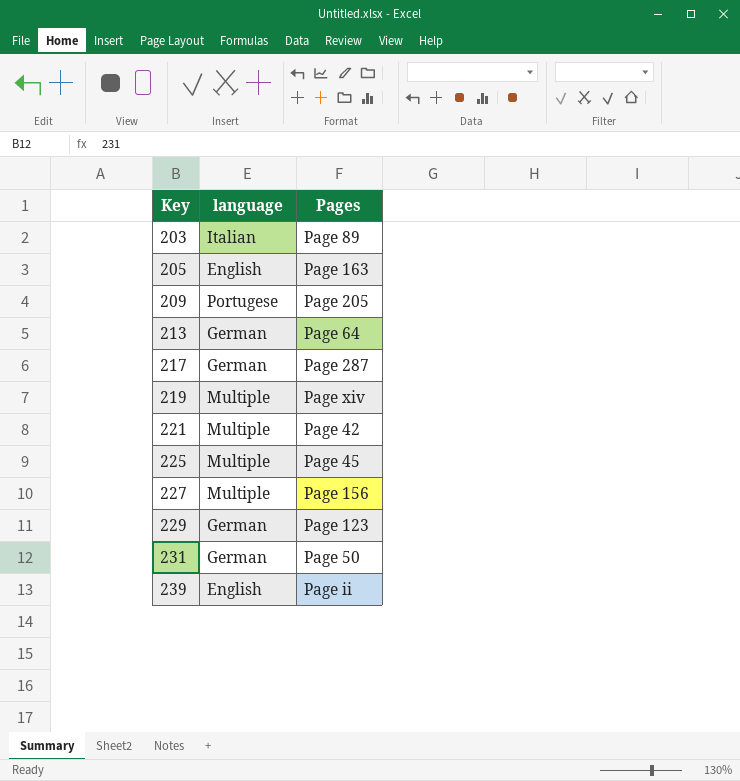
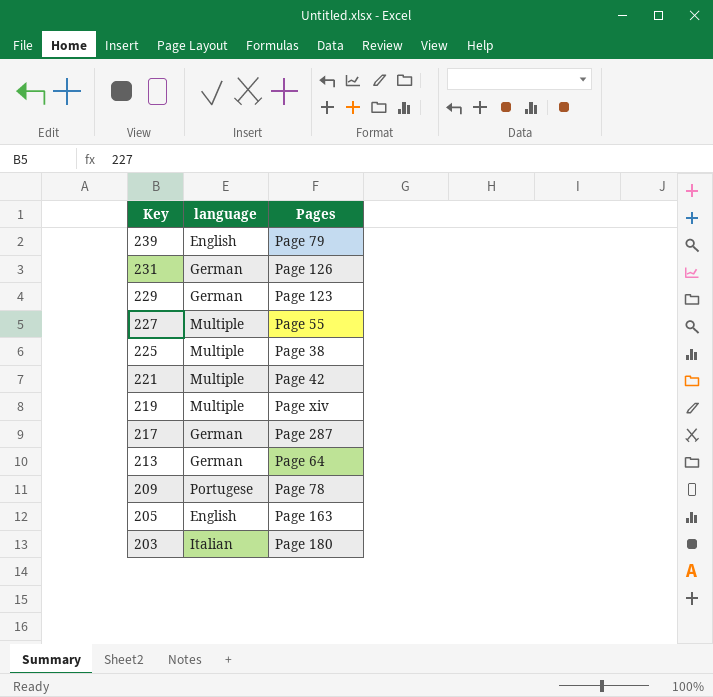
row order: Key ascending -> Key descending
239 | Pages: Page ii -> Page 79
231 | Pages: Page 50 -> Page 126
227 | Pages: Page 156 -> Page 55
225 | Pages: Page 45 -> Page 38
209 | Pages: Page 205 -> Page 78
203 | Pages: Page 89 -> Page 180

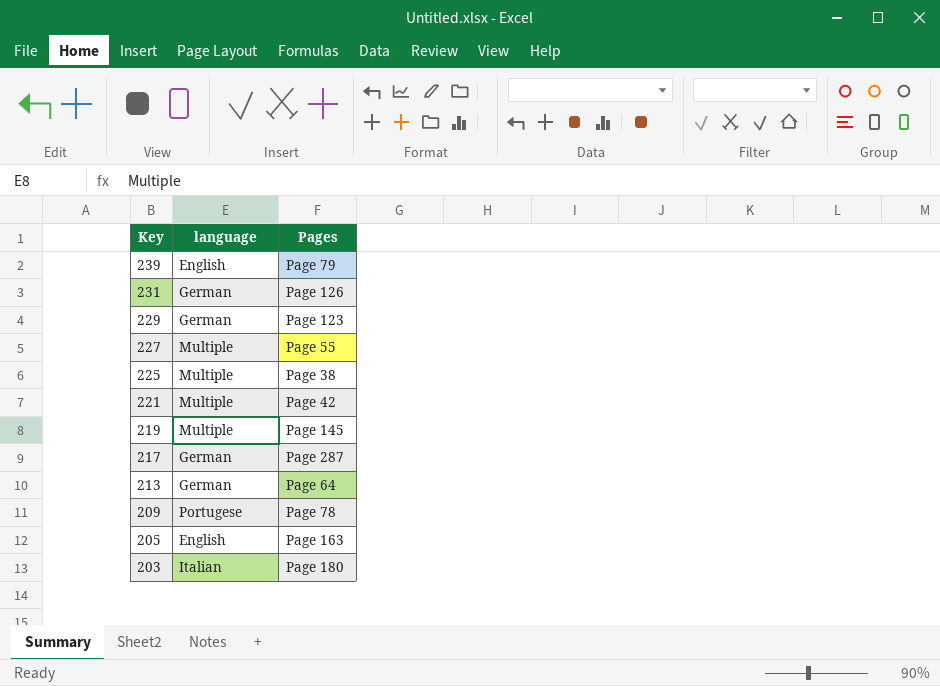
219 | Pages: Page xiv -> Page 145

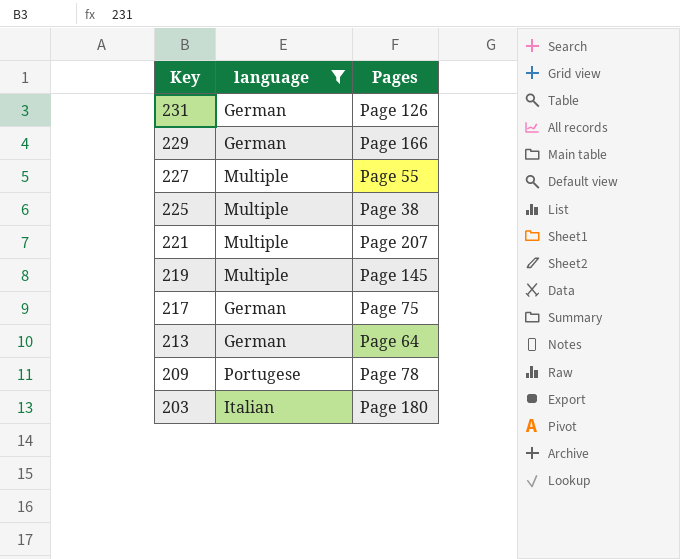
filter: none -> language != English
229 | Pages: Page 123 -> Page 166
221 | Pages: Page 42 -> Page 207
217 | Pages: Page 287 -> Page 75

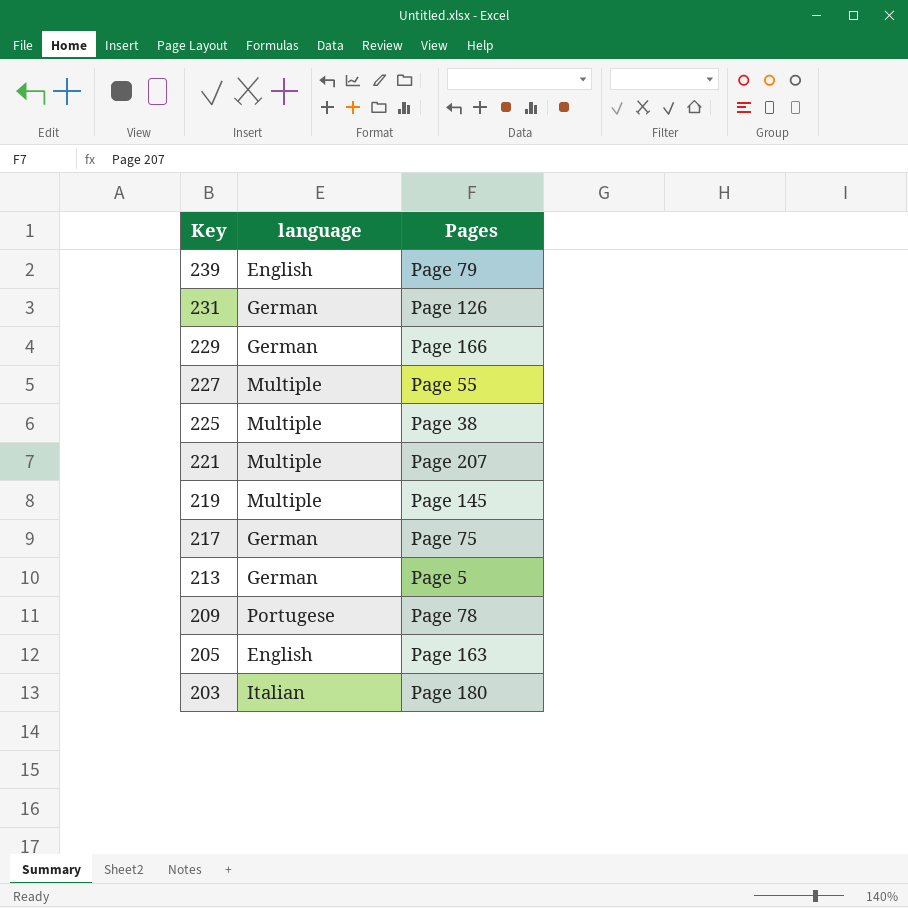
filter: language != English -> none
213 | Pages: Page 64 -> Page 5

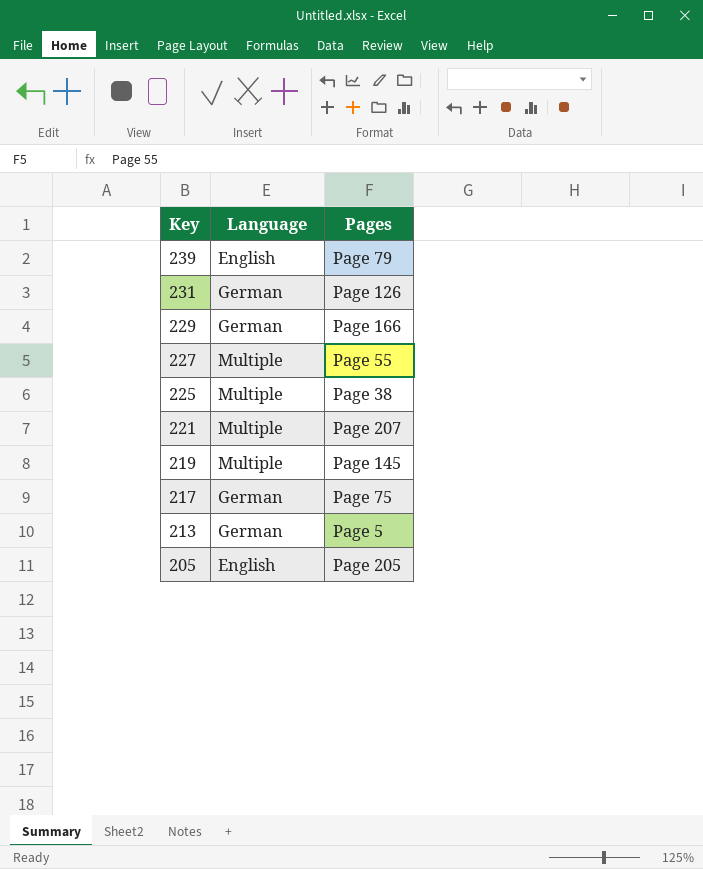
column name: language -> Language
row 209: Portugese | Page 78 -> none
row 203: Italian | Page 180 -> none
205 | Pages: Page 163 -> Page 205

